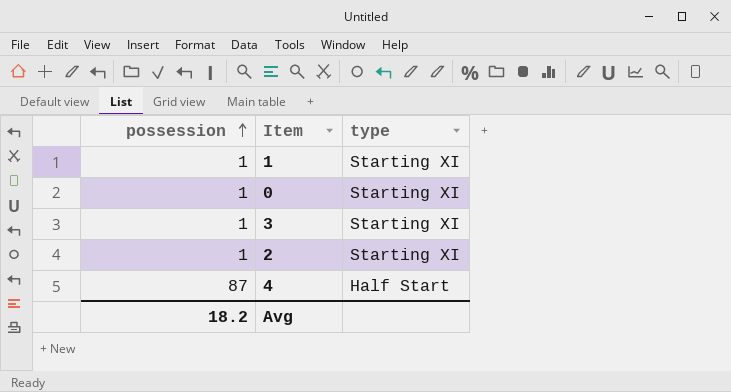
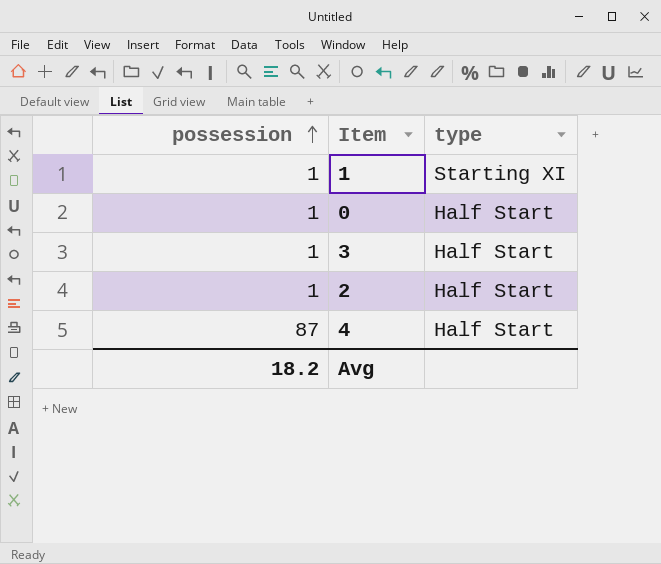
0 | type: Starting XI -> Half Start
3 | type: Starting XI -> Half Start
2 | type: Starting XI -> Half Start

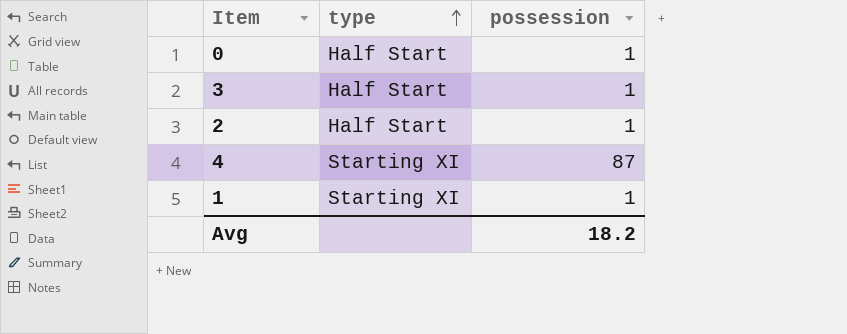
row order: possession ascending -> type ascending
column possession | position: 1 -> 3
4 | type: Half Start -> Starting XI

